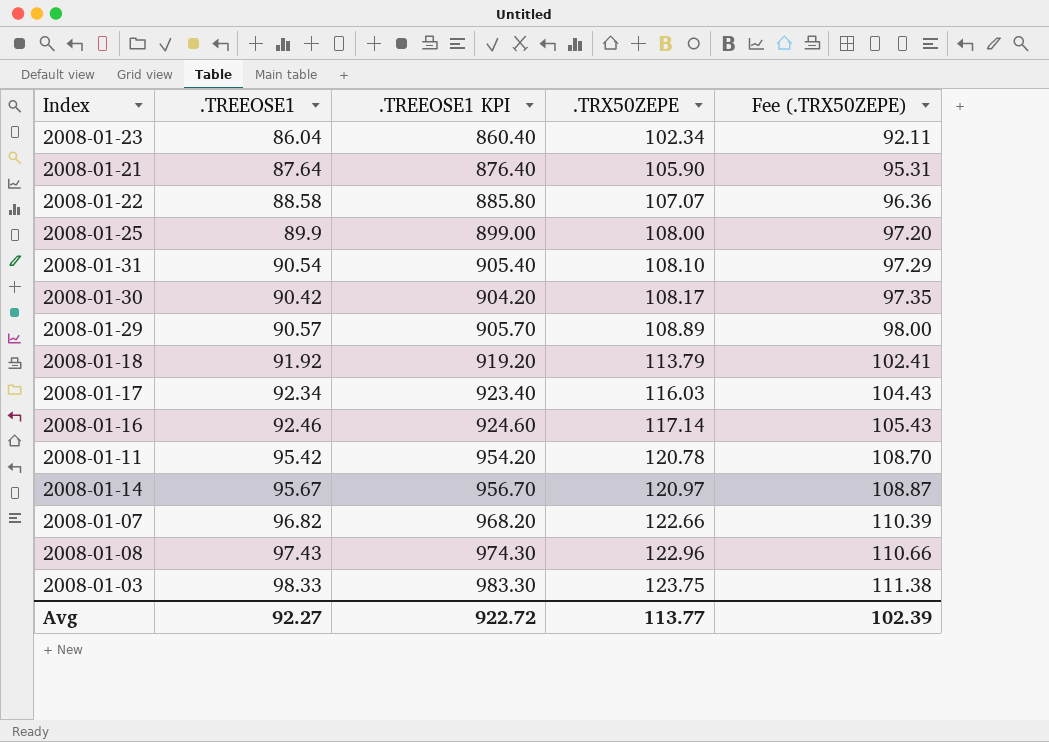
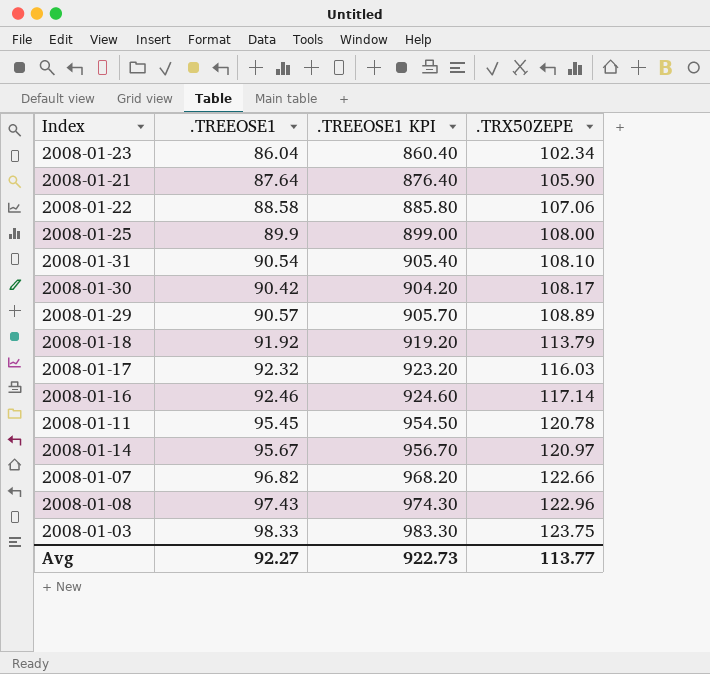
column Fee (.TRX50ZEPE) | formula: [.TRX50ZEPE] * 0.9 -> none
2008-01-22 | .TRX50ZEPE: 107.07 -> 107.06
2008-01-17 | .TREEOSE1: 92.34 -> 92.32
2008-01-17 | .TREEOSE1 KPI: 923.40 -> 923.20
2008-01-11 | .TREEOSE1: 95.42 -> 95.45
2008-01-11 | .TREEOSE1 KPI: 954.20 -> 954.50
Avg | .TREEOSE1 KPI: 922.72 -> 922.73

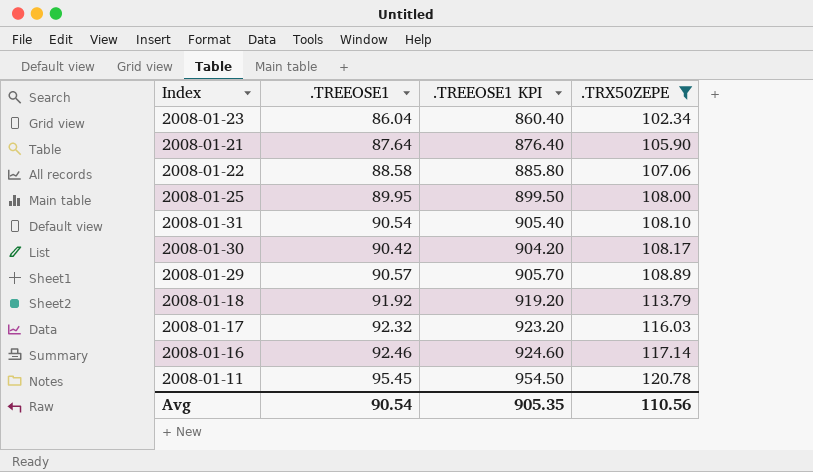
filter: none -> .TRX50ZEPE <= 120.78
2008-01-25 | .TREEOSE1: 89.9 -> 89.95
2008-01-25 | .TREEOSE1 KPI: 899.00 -> 899.50
Avg | .TREEOSE1: 92.27 -> 90.54
Avg | .TREEOSE1 KPI: 922.73 -> 905.35
Avg | .TRX50ZEPE: 113.77 -> 110.56

